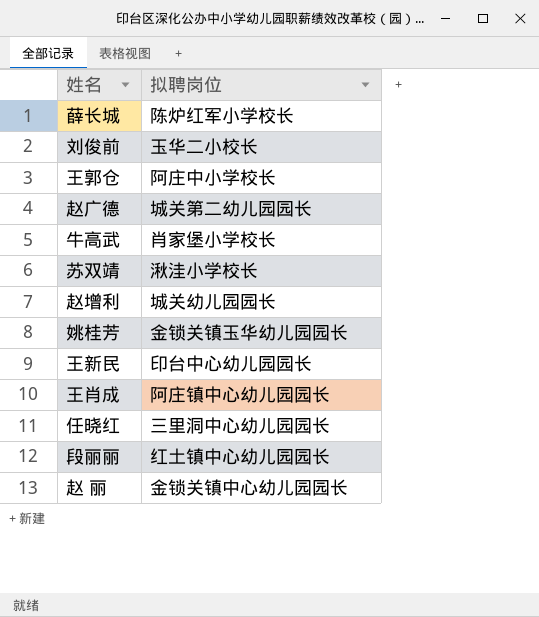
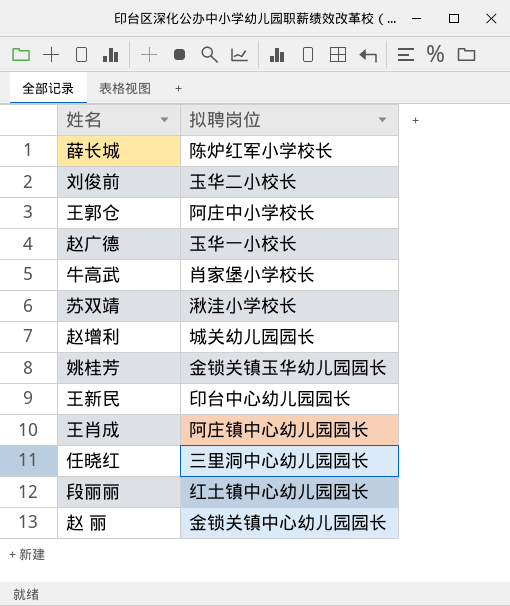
赵广德 | 拟聘岗位: 城关第二幼儿园园长 -> 玉华一小校长

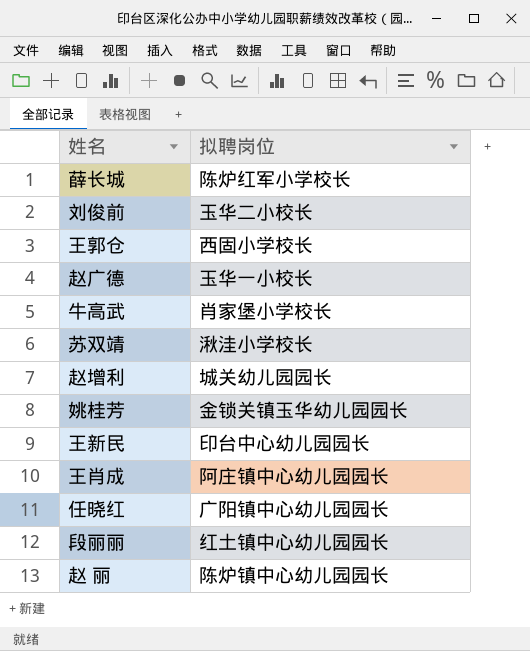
王郭仓 | 拟聘岗位: 阿庄中小学校长 -> 西固小学校长
任晓红 | 拟聘岗位: 三里洞中心幼儿园园长 -> 广阳镇中心幼儿园园长
赵 丽 | 拟聘岗位: 金锁关镇中心幼儿园园长 -> 陈炉镇中心幼儿园园长

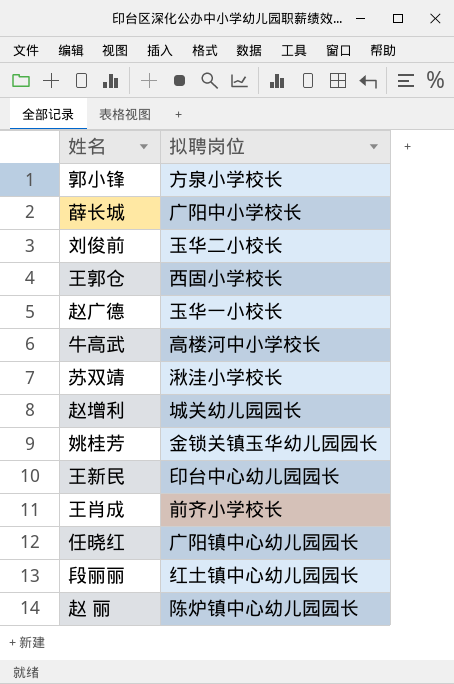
row 郭小锋: none -> 方泉小学校长
薛长城 | 拟聘岗位: 陈炉红军小学校长 -> 广阳中小学校长
牛高武 | 拟聘岗位: 肖家堡小学校长 -> 高楼河中小学校长
王肖成 | 拟聘岗位: 阿庄镇中心幼儿园园长 -> 前齐小学校长

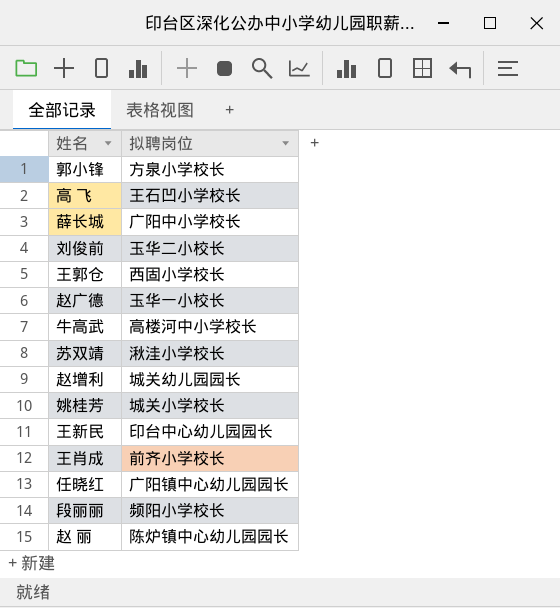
row 高 飞: none -> 王石凹小学校长
姚桂芳 | 拟聘岗位: 金锁关镇玉华幼儿园园长 -> 城关小学校长
段丽丽 | 拟聘岗位: 红土镇中心幼儿园园长 -> 频阳小学校长

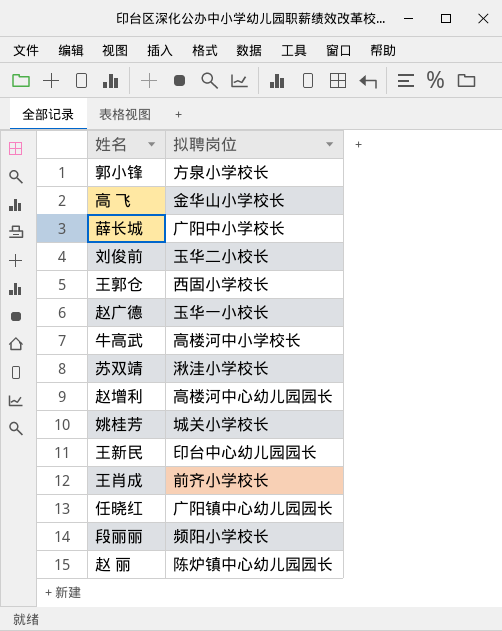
高 飞 | 拟聘岗位: 王石凹小学校长 -> 金华山小学校长
赵增利 | 拟聘岗位: 城关幼儿园园长 -> 高楼河中心幼儿园园长

